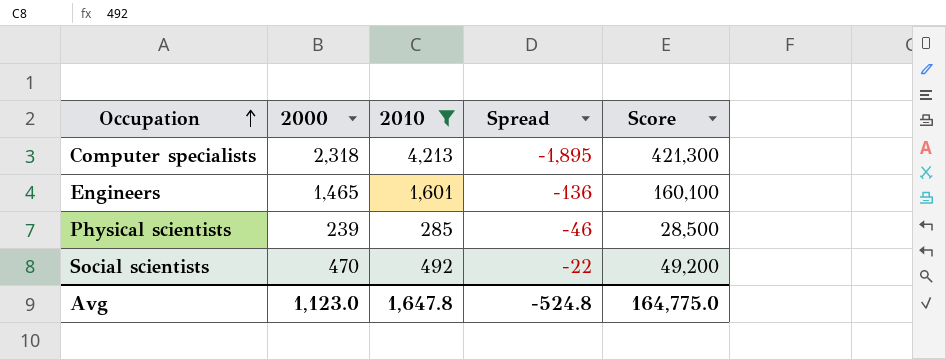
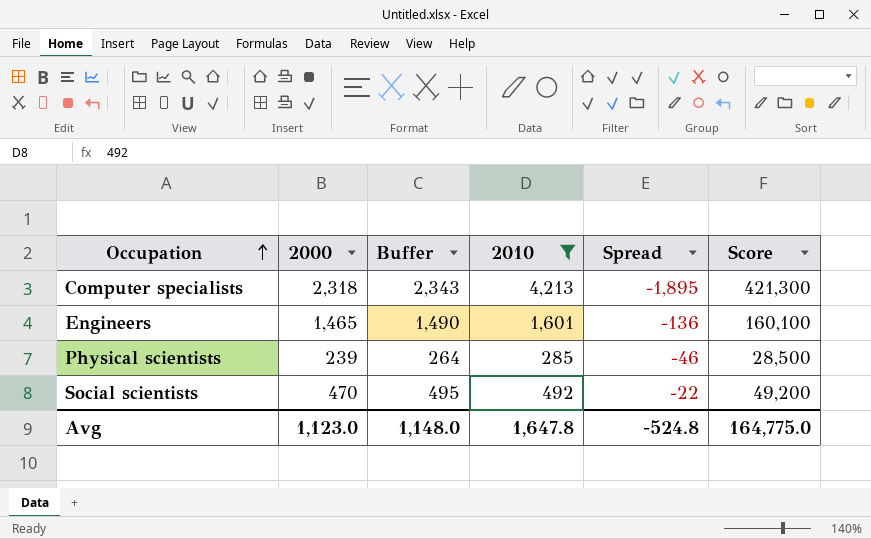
column Buffer | formula: none -> [2000] + 25

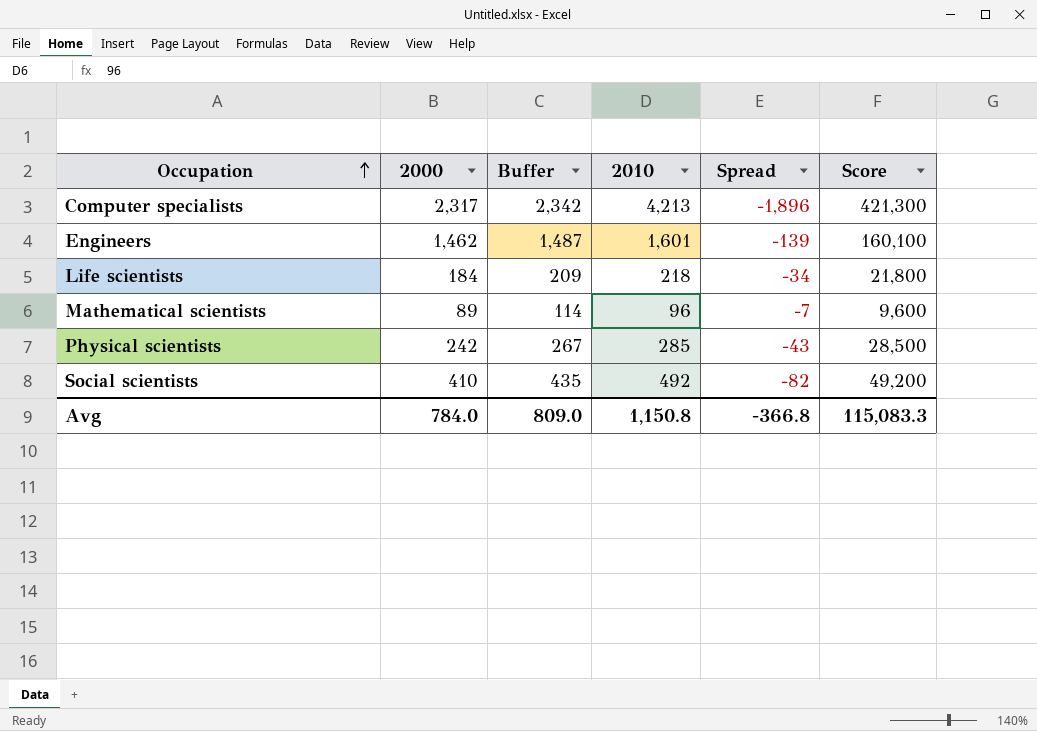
filter: 2010 >= 285 -> none
Computer specialists | 2000: 2,318 -> 2,317
Computer specialists | Buffer: 2,343 -> 2,342
Computer specialists | Spread: -1,895 -> -1,896
Engineers | 2000: 1,465 -> 1,462
Engineers | Buffer: 1,490 -> 1,487
Engineers | Spread: -136 -> -139
Physical scientists | 2000: 239 -> 242
Physical scientists | Buffer: 264 -> 267
Physical scientists | Spread: -46 -> -43
Social scientists | 2000: 470 -> 410
Social scientists | Buffer: 495 -> 435
Social scientists | Spread: -22 -> -82
Avg | 2000: 1,123.0 -> 784.0
Avg | Buffer: 1,148.0 -> 809.0
Avg | 2010: 1,647.8 -> 1,150.8
Avg | Spread: -524.8 -> -366.8
Avg | Score: 164,775.0 -> 115,083.3

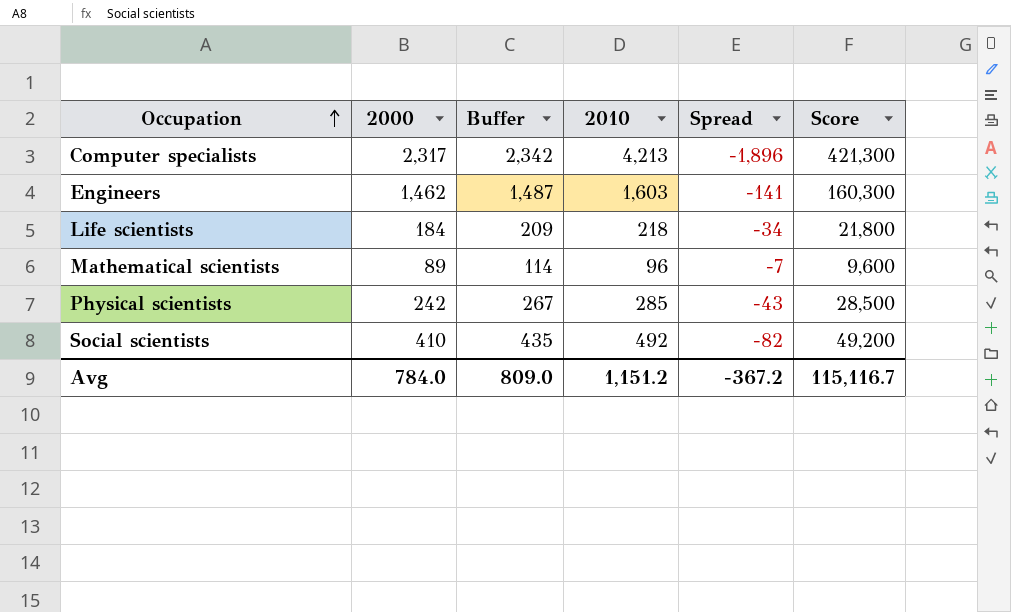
Engineers | 2010: 1,601 -> 1,603
Engineers | Spread: -139 -> -141
Engineers | Score: 160,100 -> 160,300
Avg | 2010: 1,150.8 -> 1,151.2
Avg | Spread: -366.8 -> -367.2
Avg | Score: 115,083.3 -> 115,116.7

